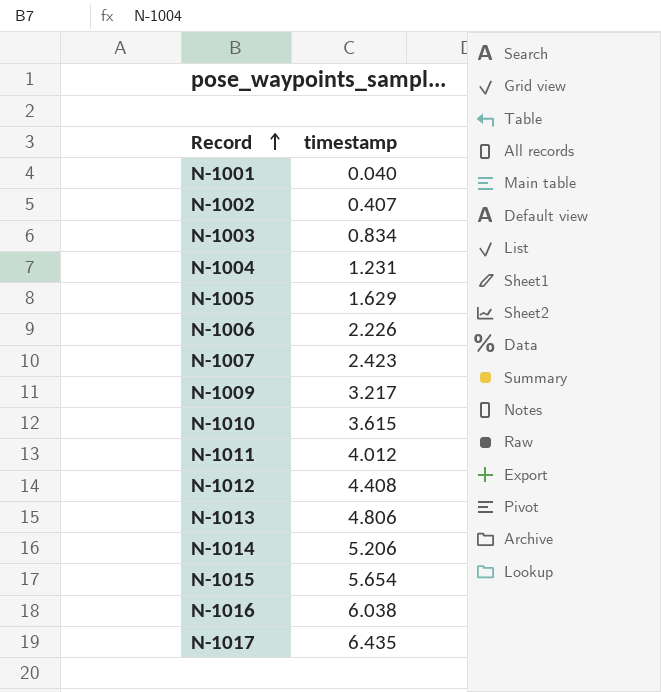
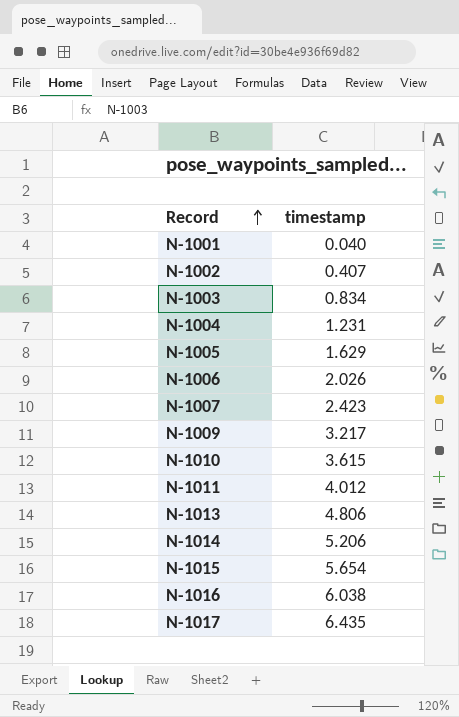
row N-1012: 4.408 -> none
N-1006 | timestamp: 2.226 -> 2.026

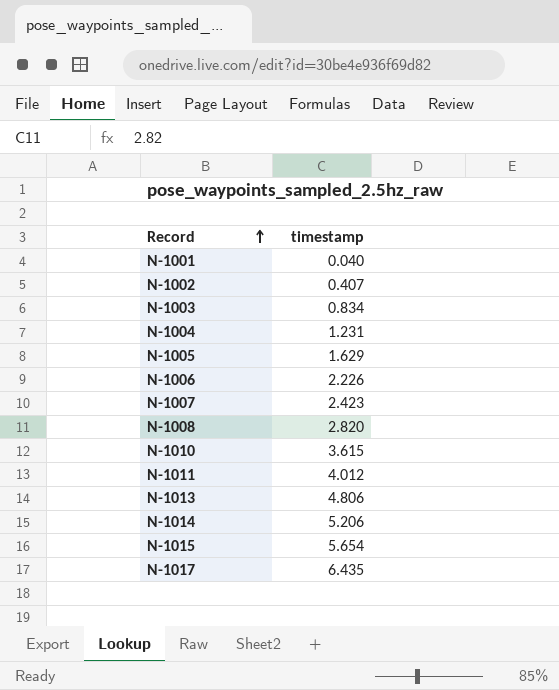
row N-1009: 3.217 -> none
row N-1016: 6.038 -> none
N-1006 | timestamp: 2.026 -> 2.226
row N-1008: none -> 2.820

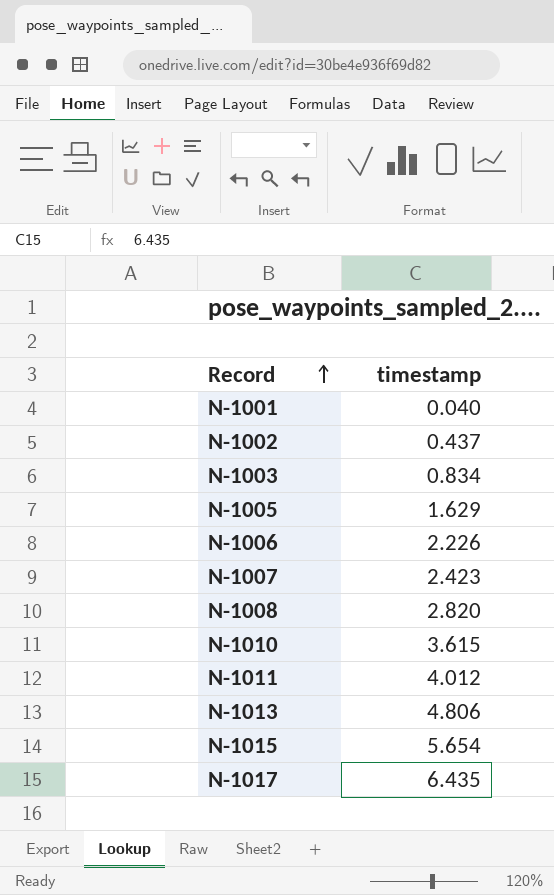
row N-1004: 1.231 -> none
row N-1014: 5.206 -> none
N-1002 | timestamp: 0.407 -> 0.437

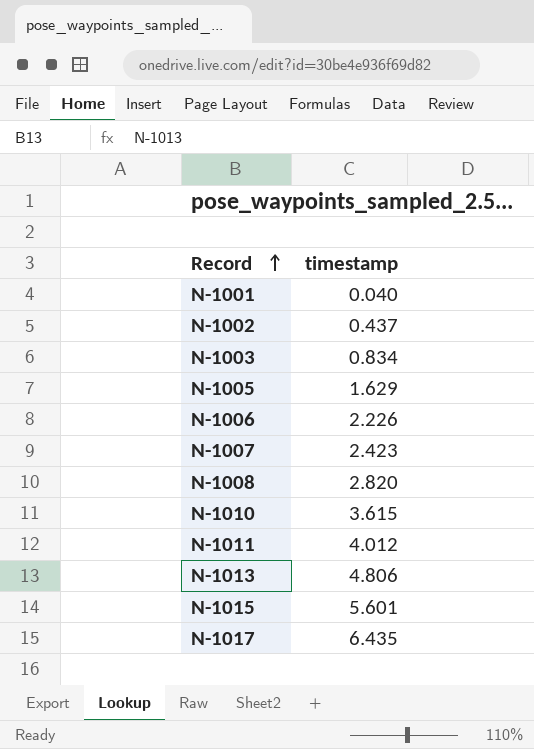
N-1015 | timestamp: 5.654 -> 5.601

